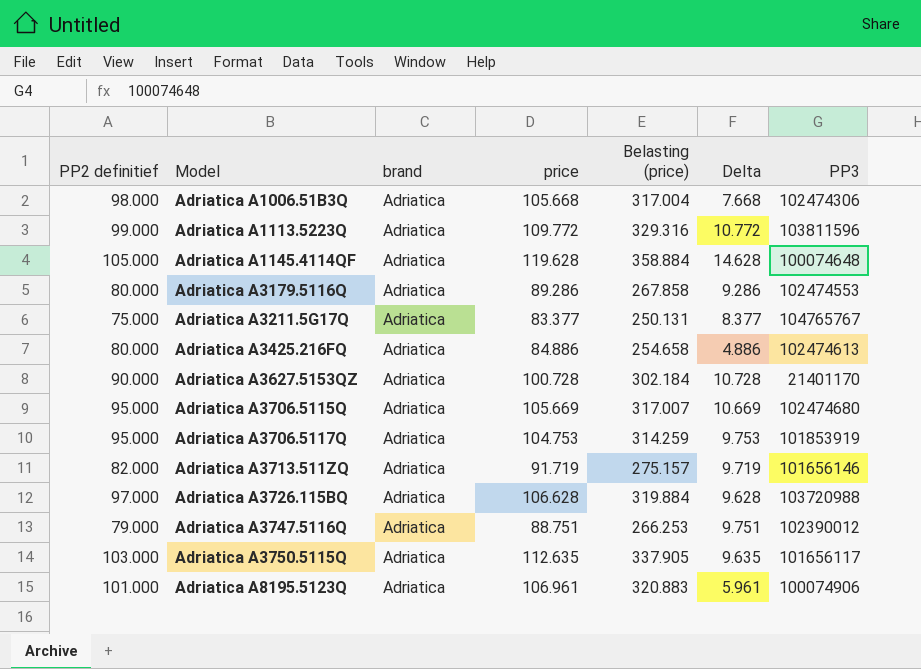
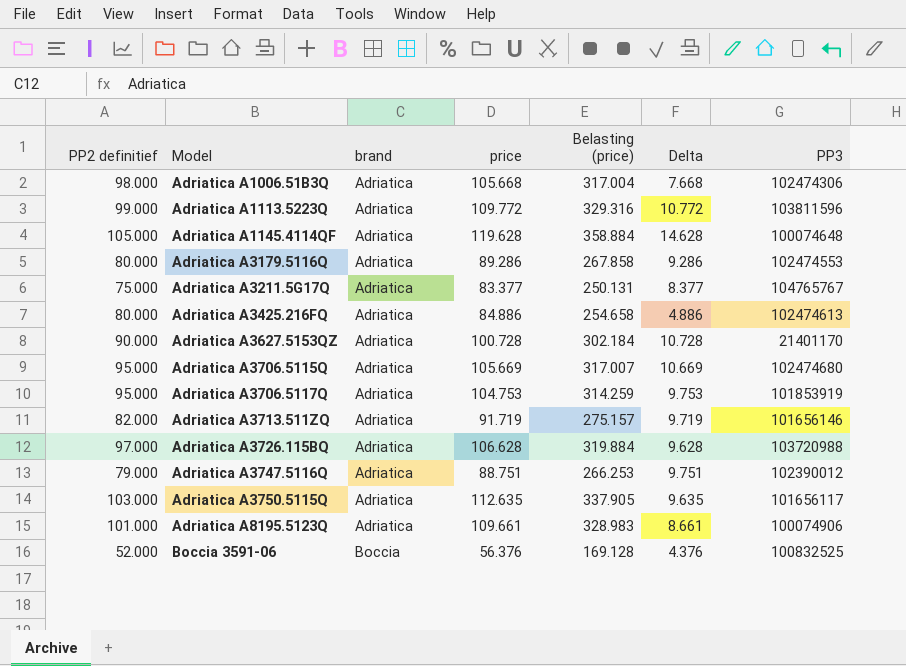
Adriatica A8195.5123Q | price: 106.961 -> 109.661
Adriatica A8195.5123Q | Belasting (price): 320.883 -> 328.983
Adriatica A8195.5123Q | Delta: 5.961 -> 8.661
row Boccia 3591-06: none -> 52.000 | Boccia | 56.376 | 169.128 | 4.376 | 100832525

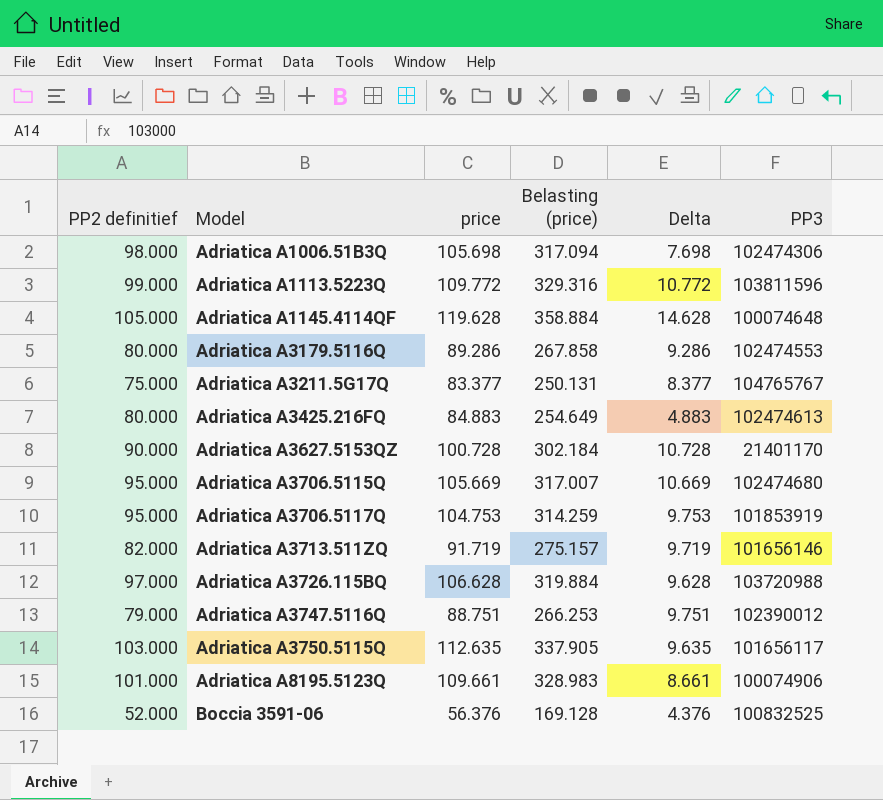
column brand | position: 3 -> none
Adriatica A1006.51B3Q | price: 105.668 -> 105.698
Adriatica A1006.51B3Q | Belasting (price): 317.004 -> 317.094
Adriatica A1006.51B3Q | Delta: 7.668 -> 7.698
Adriatica A3425.216FQ | price: 84.886 -> 84.883
Adriatica A3425.216FQ | Belasting (price): 254.658 -> 254.649
Adriatica A3425.216FQ | Delta: 4.886 -> 4.883

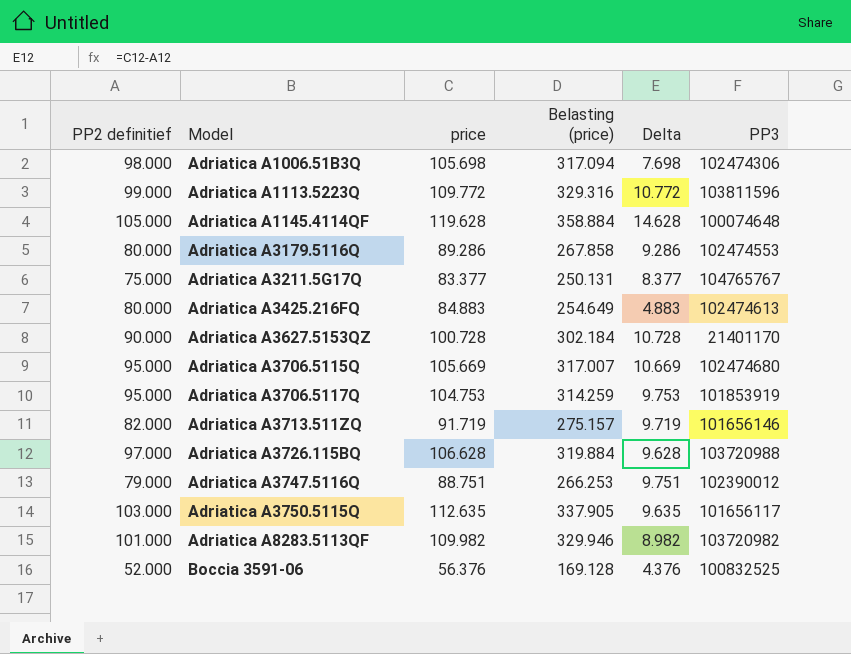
row Adriatica A8195.5123Q: 101.000 | 109.661 | 328.983 | 8.661 | 100074906 -> none
row Adriatica A8283.5113QF: none -> 101.000 | 109.982 | 329.946 | 8.982 | 103720982

